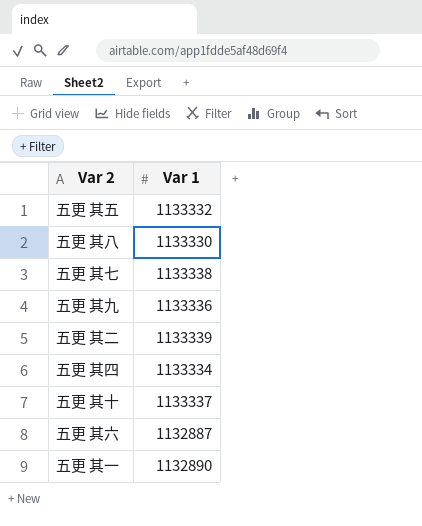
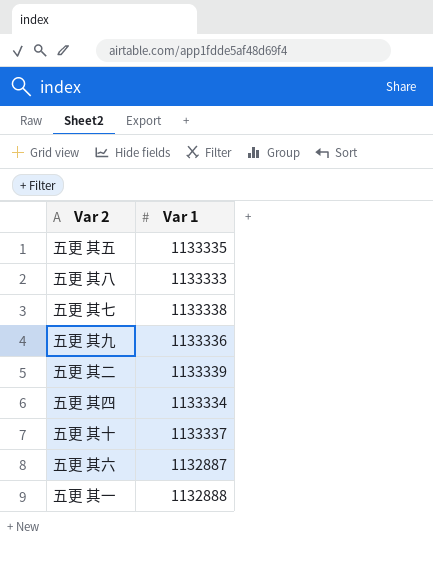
五更 其五 | Var 1: 1133332 -> 1133335
五更 其八 | Var 1: 1133330 -> 1133333
五更 其一 | Var 1: 1132890 -> 1132888

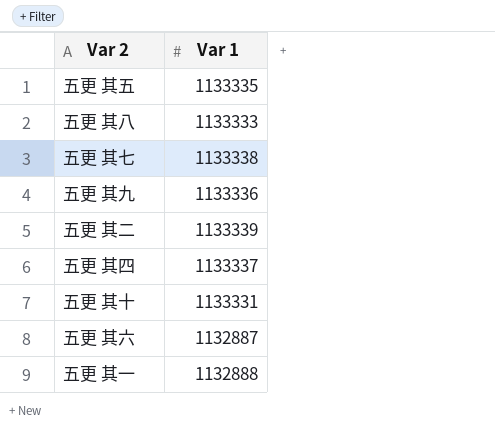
五更 其四 | Var 1: 1133334 -> 1133337
五更 其十 | Var 1: 1133337 -> 1133331

